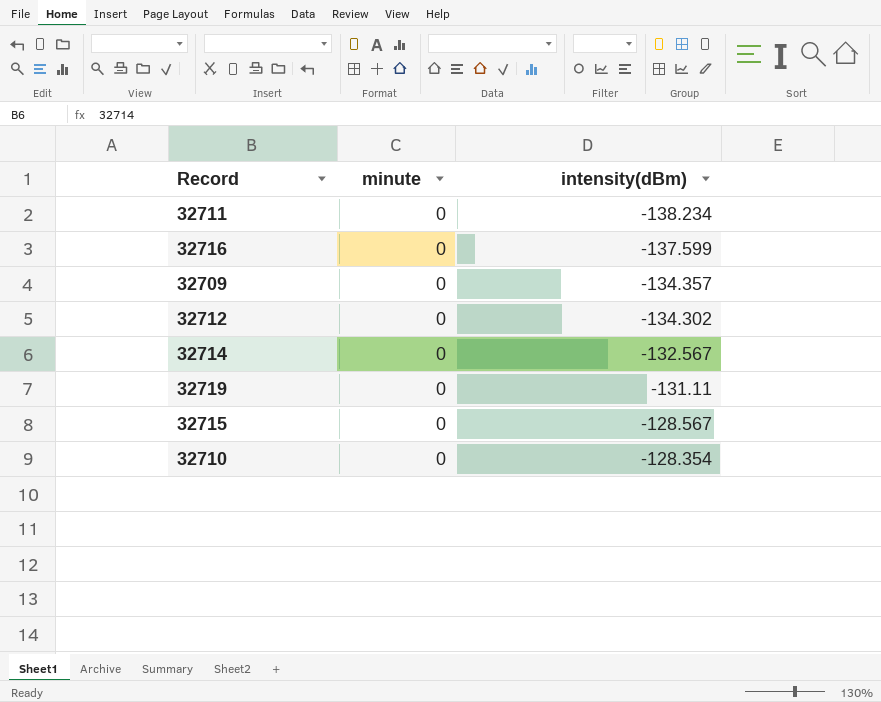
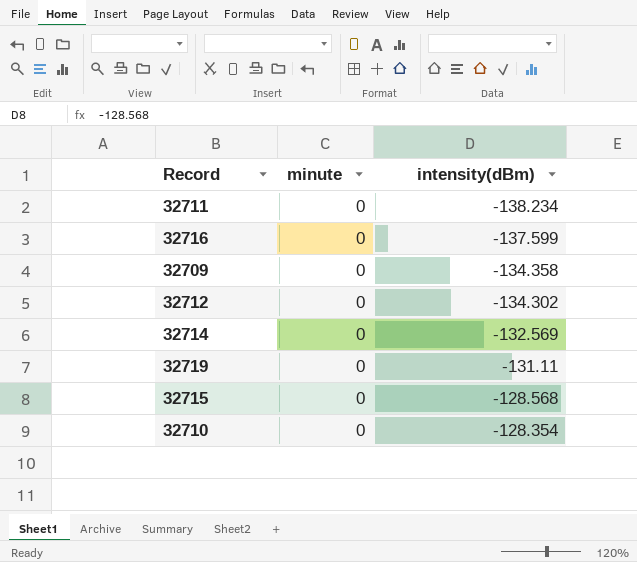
32709 | intensity(dBm): -134.357 -> -134.358
32714 | intensity(dBm): -132.567 -> -132.569
32715 | intensity(dBm): -128.567 -> -128.568

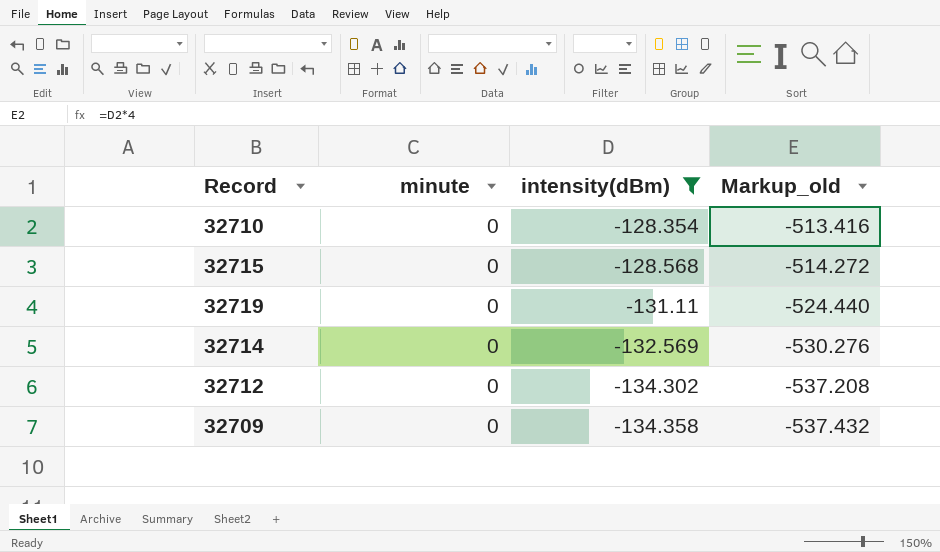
filter: none -> intensity(dBm) >= -134.358
row order: intensity(dBm) ascending -> intensity(dBm) descending
column Markup_old | formula: none -> [intensity(dBm)] * 4

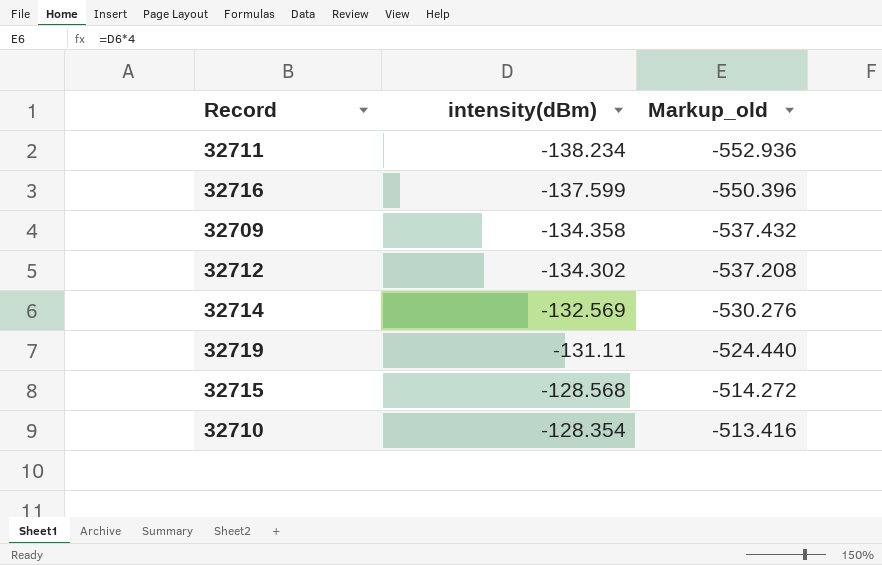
filter: intensity(dBm) >= -134.358 -> none
row order: intensity(dBm) descending -> intensity(dBm) ascending
column minute | position: 2 -> none

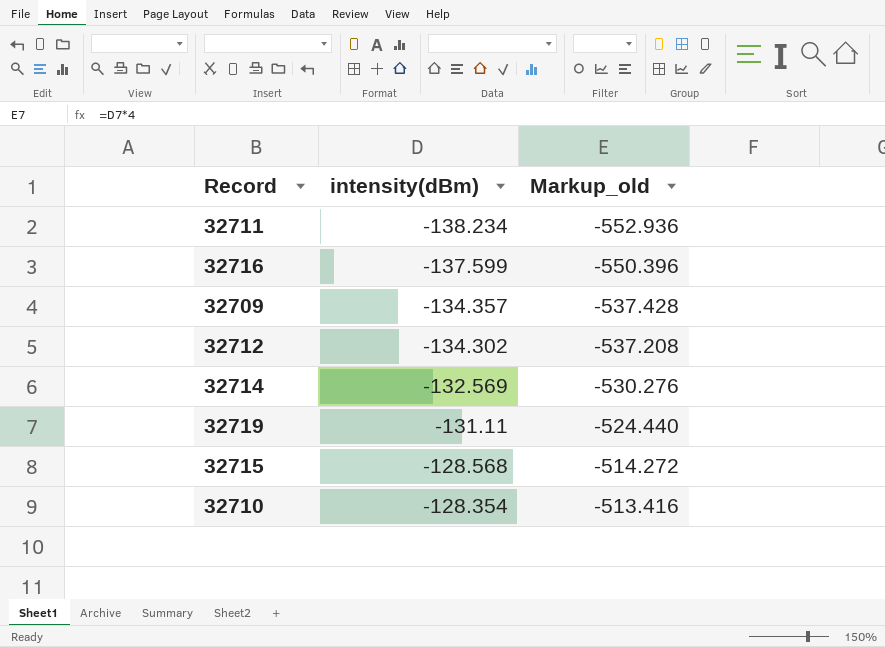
32709 | intensity(dBm): -134.358 -> -134.357
32709 | Markup_old: -537.432 -> -537.428

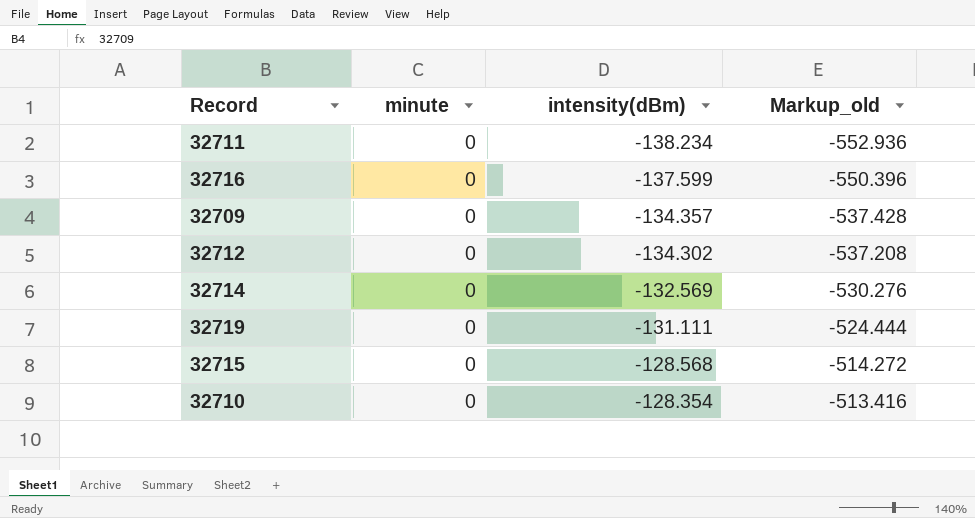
column minute | position: none -> 2
32719 | intensity(dBm): -131.11 -> -131.111
32719 | Markup_old: -524.440 -> -524.444

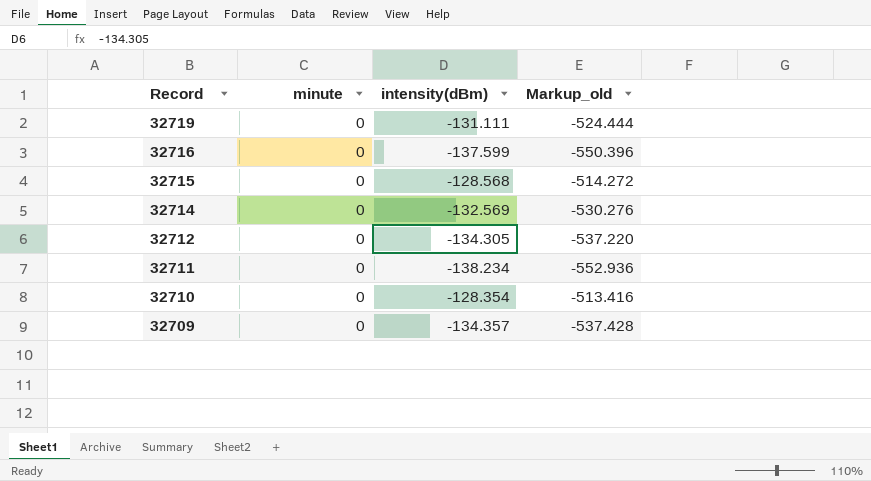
row order: intensity(dBm) ascending -> Record descending
32712 | intensity(dBm): -134.302 -> -134.305
32712 | Markup_old: -537.208 -> -537.220

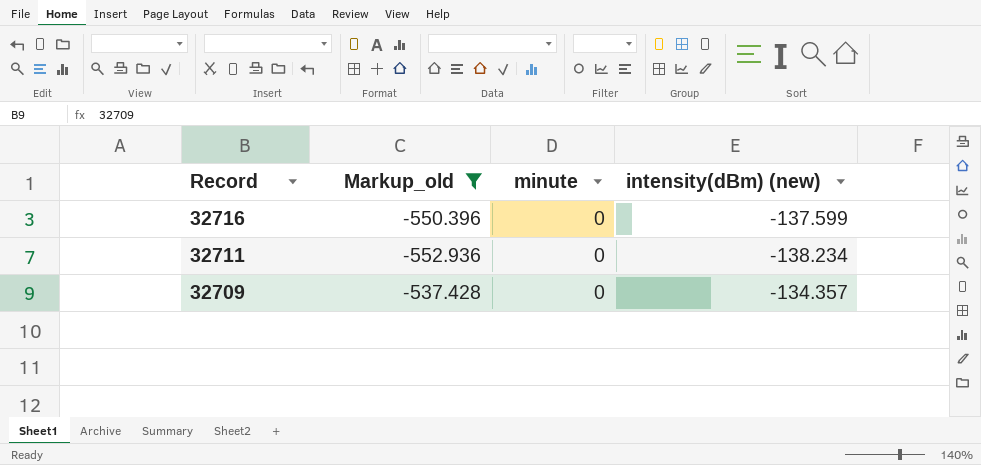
filter: none -> Markup_old <= -537.428
column Markup_old | position: 4 -> 2
column name: intensity(dBm) -> intensity(dBm) (new)

